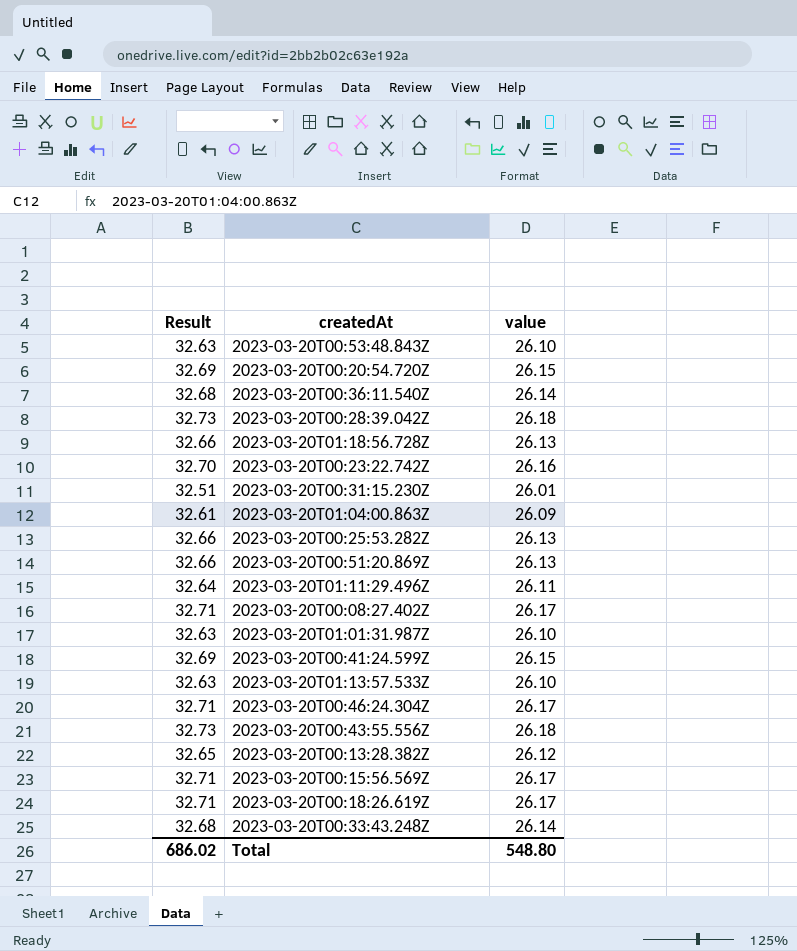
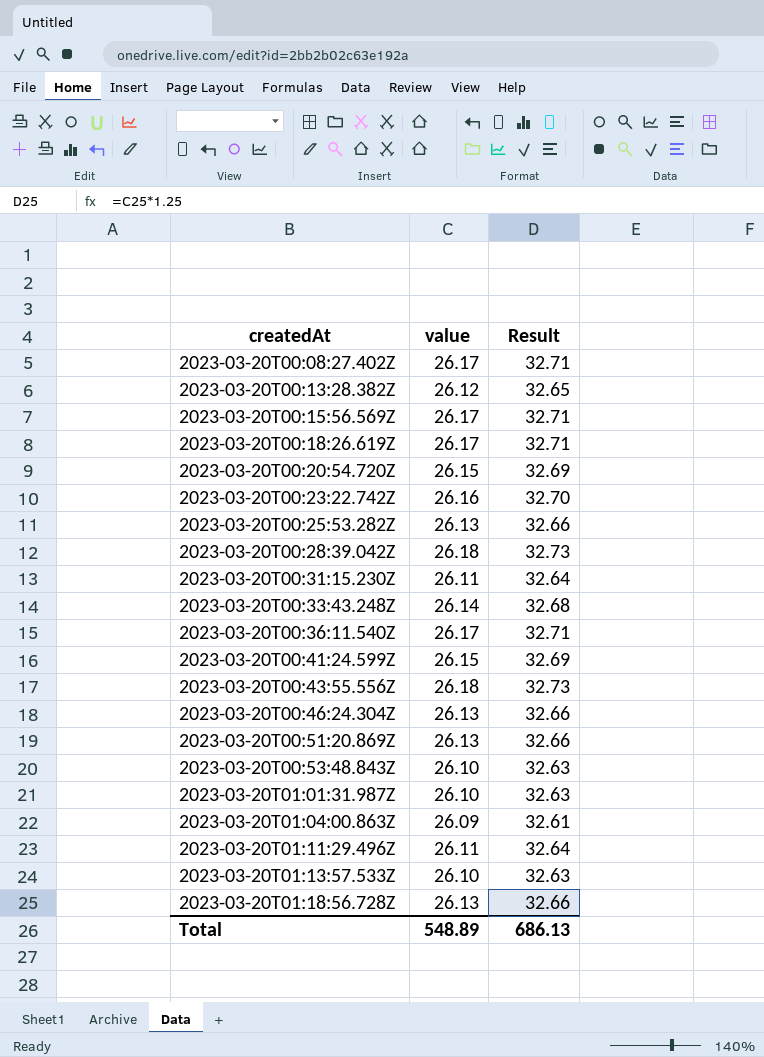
row order: none -> createdAt ascending
column Result | position: 1 -> 3
2023-03-20T00:31:15.230Z | value: 26.01 -> 26.11
2023-03-20T00:31:15.230Z | Result: 32.51 -> 32.64
2023-03-20T00:36:11.540Z | value: 26.14 -> 26.17
2023-03-20T00:36:11.540Z | Result: 32.68 -> 32.71
2023-03-20T00:46:24.304Z | value: 26.17 -> 26.13
2023-03-20T00:46:24.304Z | Result: 32.71 -> 32.66
Total | value: 548.80 -> 548.89
Total | Result: 686.02 -> 686.13

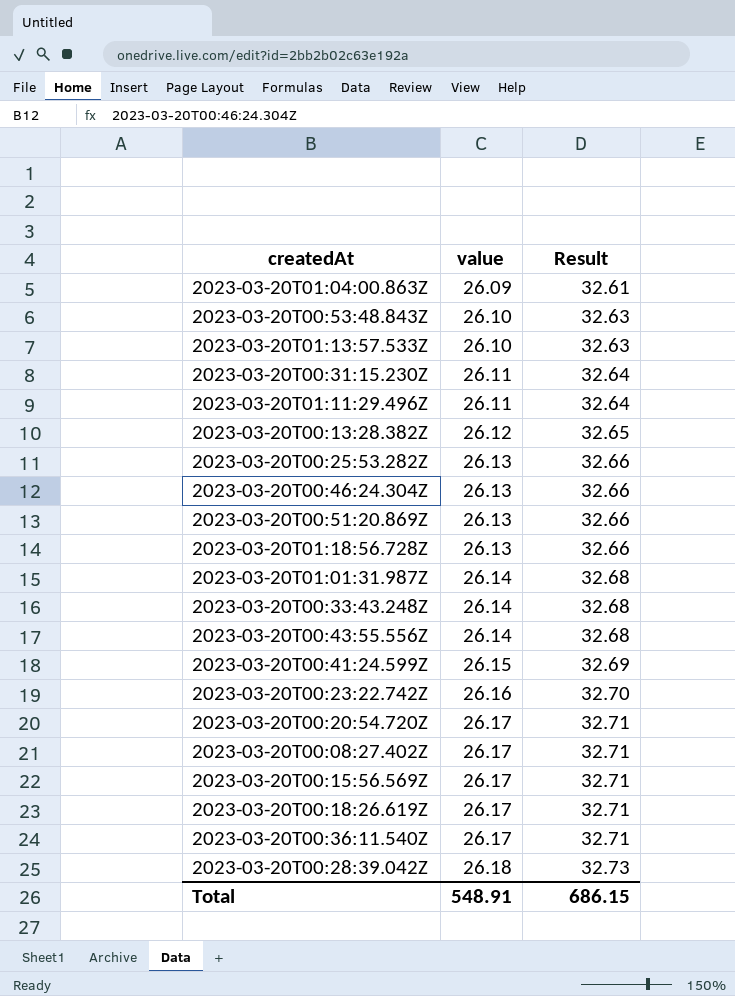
row order: createdAt ascending -> value ascending
2023-03-20T01:01:31.987Z | value: 26.10 -> 26.14
2023-03-20T01:01:31.987Z | Result: 32.63 -> 32.68
2023-03-20T00:43:55.556Z | value: 26.18 -> 26.14
2023-03-20T00:43:55.556Z | Result: 32.73 -> 32.68
2023-03-20T00:20:54.720Z | value: 26.15 -> 26.17
2023-03-20T00:20:54.720Z | Result: 32.69 -> 32.71
Total | value: 548.89 -> 548.91
Total | Result: 686.13 -> 686.15

